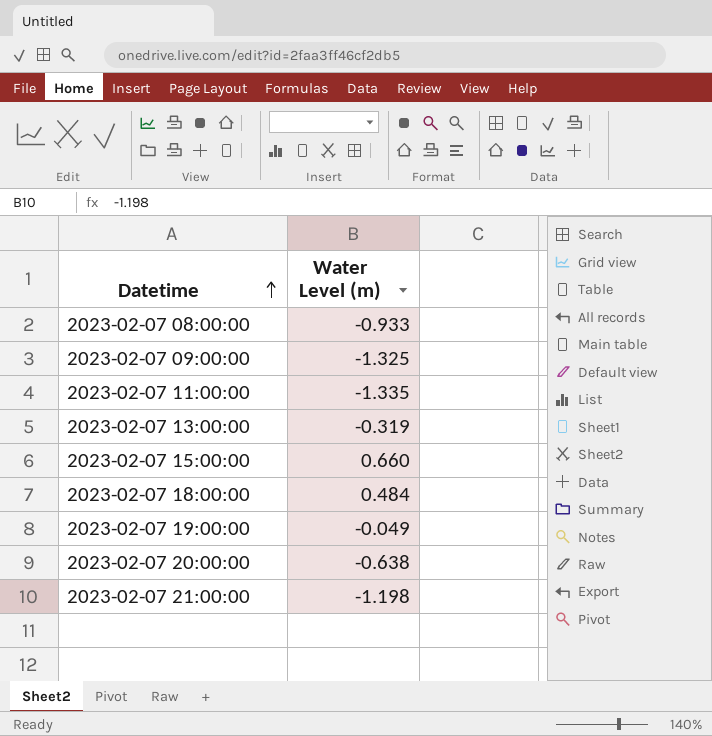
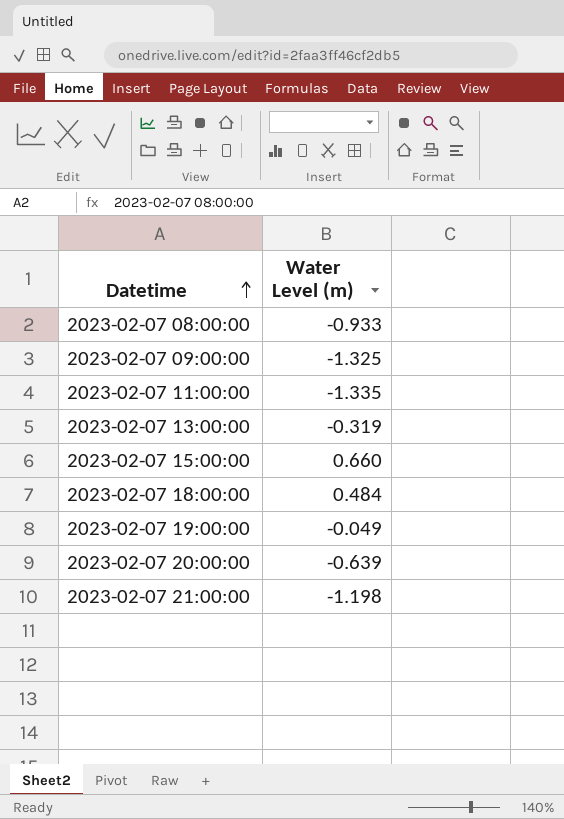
2023-02-07 20:00:00 | Water Level (m): -0.638 -> -0.639

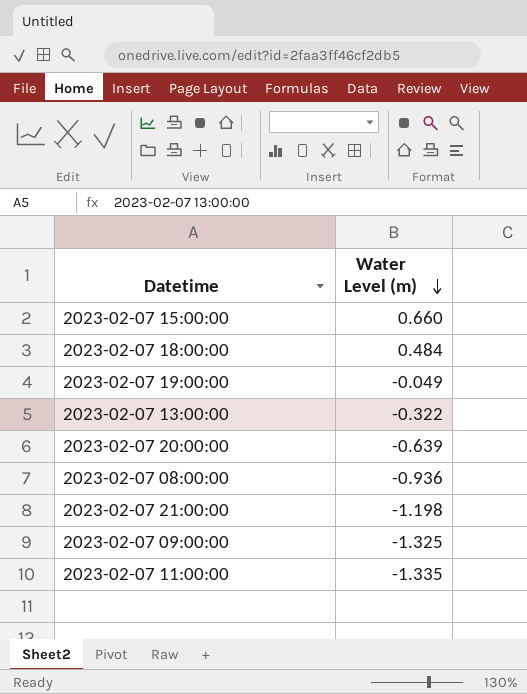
row order: Datetime ascending -> Water Level (m) descending
2023-02-07 13:00:00 | Water Level (m): -0.319 -> -0.322
2023-02-07 08:00:00 | Water Level (m): -0.933 -> -0.936

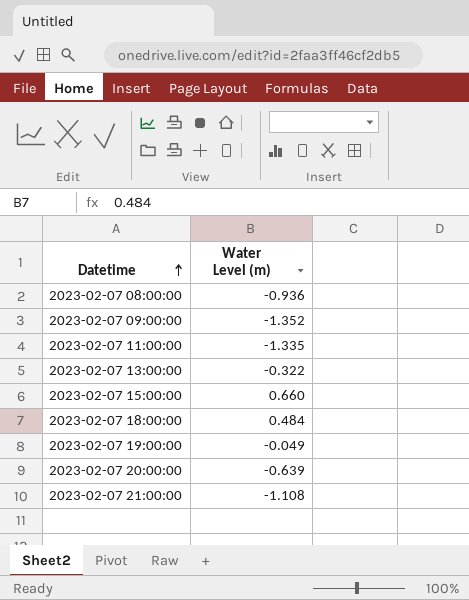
row order: Water Level (m) descending -> Datetime ascending
2023-02-07 09:00:00 | Water Level (m): -1.325 -> -1.352
2023-02-07 21:00:00 | Water Level (m): -1.198 -> -1.108

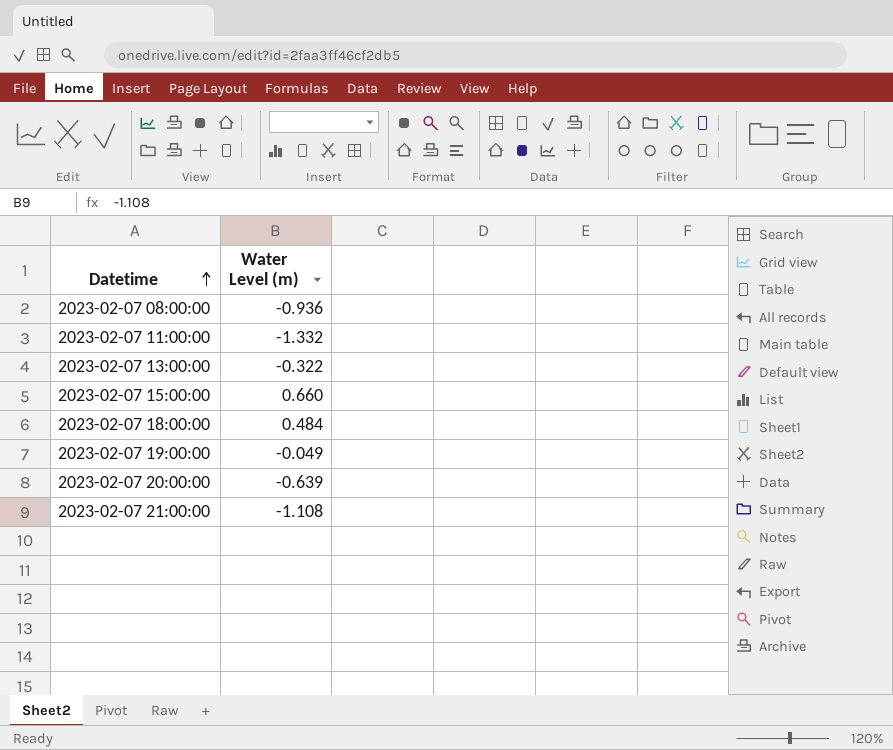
row 2023-02-07 09:00:00: -1.352 -> none
2023-02-07 11:00:00 | Water Level (m): -1.335 -> -1.332

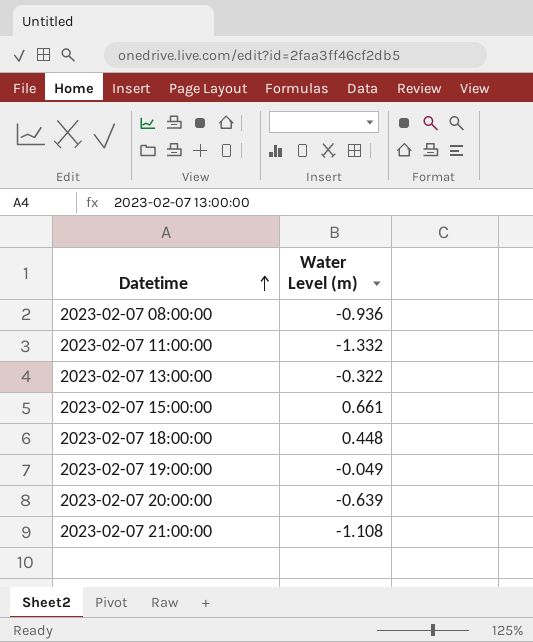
2023-02-07 15:00:00 | Water Level (m): 0.660 -> 0.661
2023-02-07 18:00:00 | Water Level (m): 0.484 -> 0.448

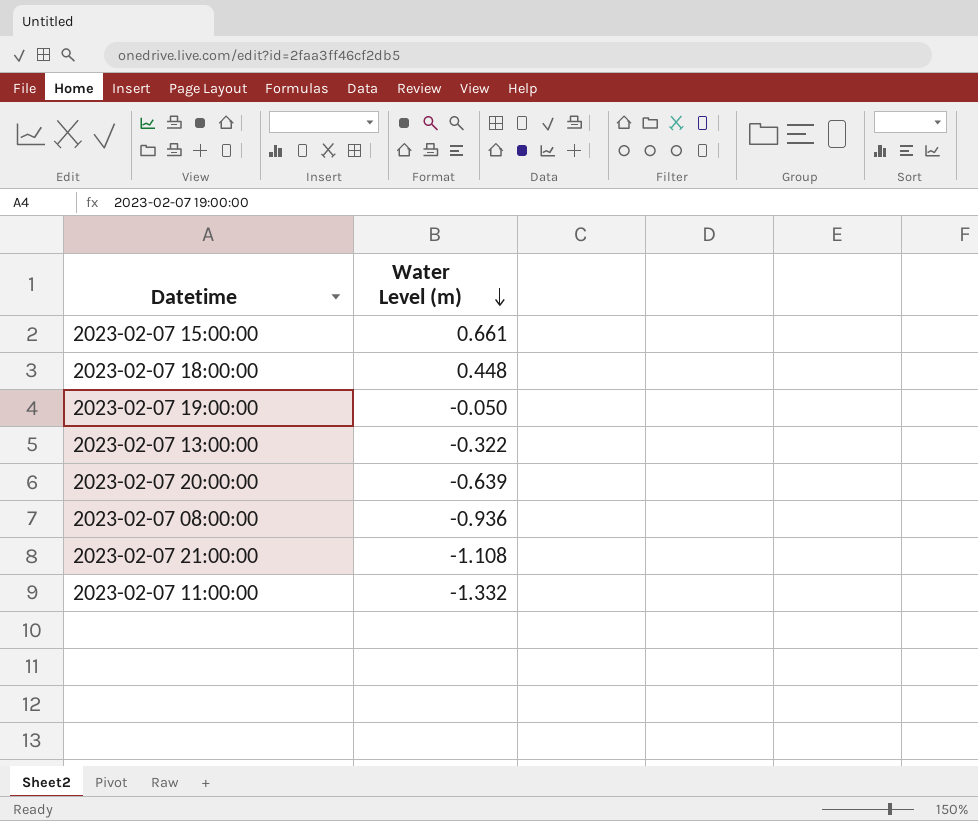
row order: Datetime ascending -> Water Level (m) descending
2023-02-07 19:00:00 | Water Level (m): -0.049 -> -0.050

